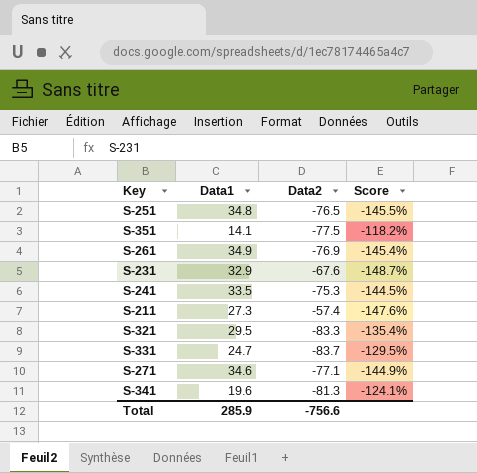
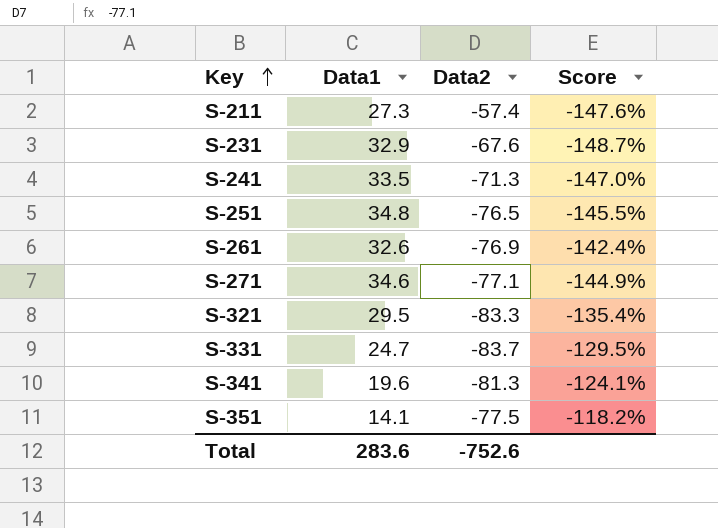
row order: none -> Key ascending
S-241 | Data2: -75.3 -> -71.3
S-241 | Score: -144.5% -> -147.0%
S-261 | Data1: 34.9 -> 32.6
S-261 | Score: -145.4% -> -142.4%
Total | Data1: 285.9 -> 283.6
Total | Data2: -756.6 -> -752.6

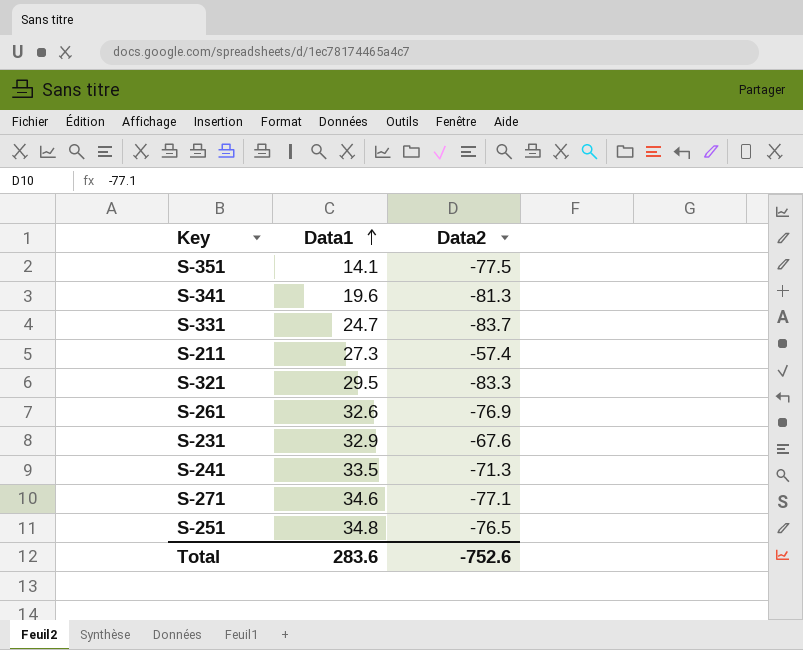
row order: Key ascending -> Data1 ascending
column Score | formula: ([Data1] - [Data2]) / [Data2] -> none

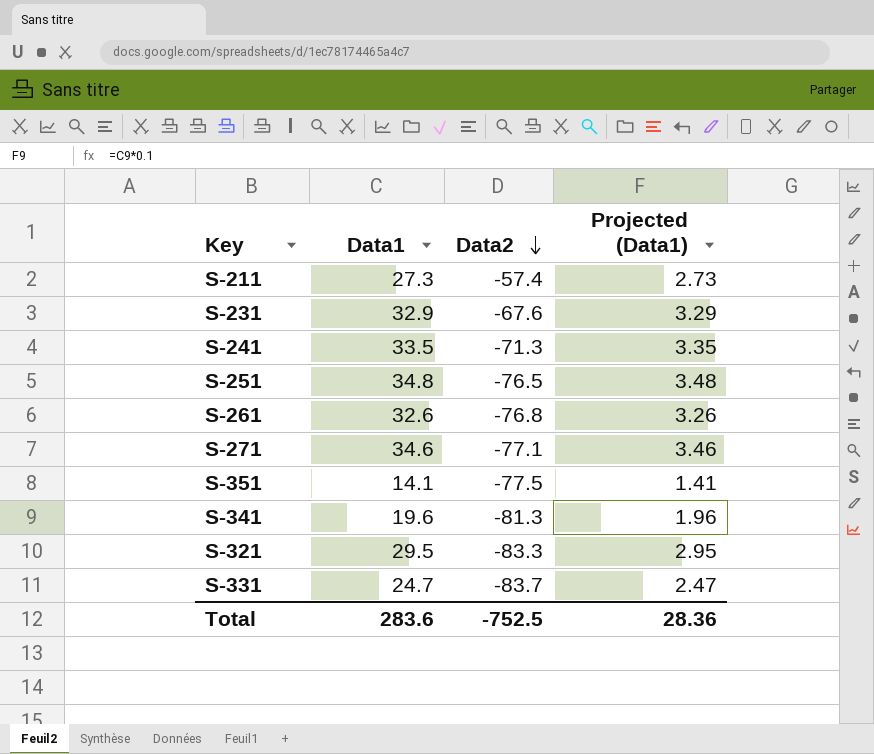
row order: Data1 ascending -> Data2 descending
column Projected (Data1) | formula: none -> [Data1] * 0.1
S-261 | Data2: -76.9 -> -76.8
Total | Data2: -752.6 -> -752.5

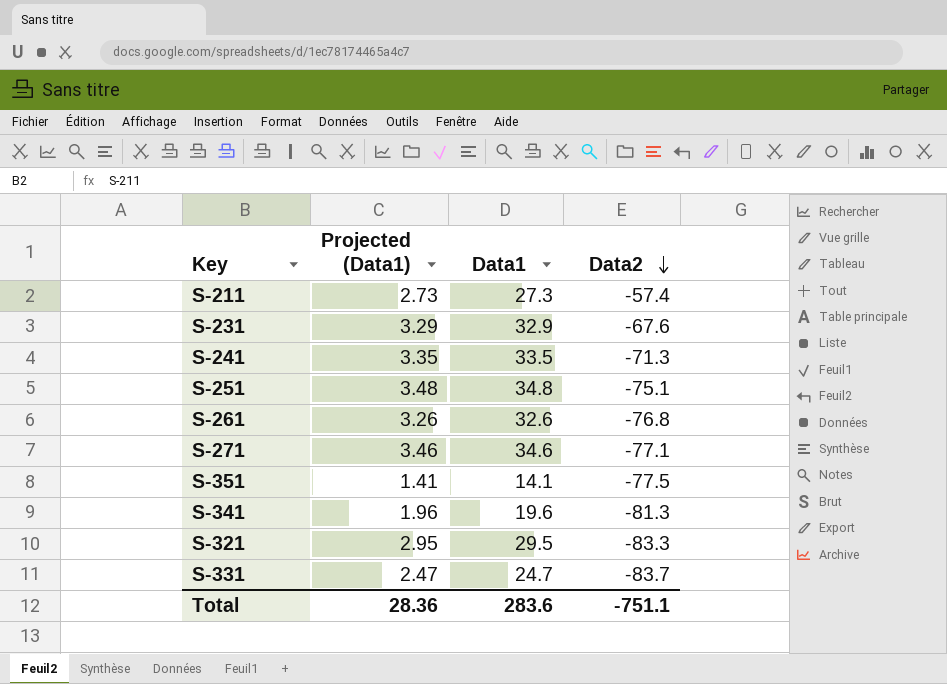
column Projected (Data1) | position: 4 -> 2
S-251 | Data2: -76.5 -> -75.1
Total | Data2: -752.5 -> -751.1

